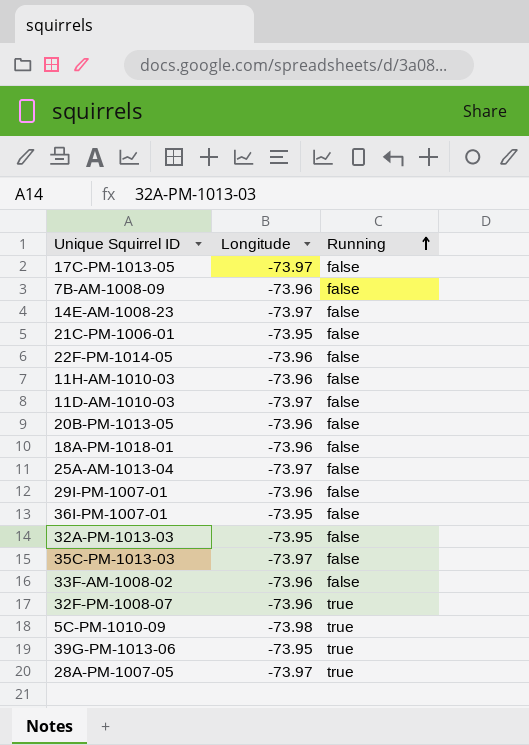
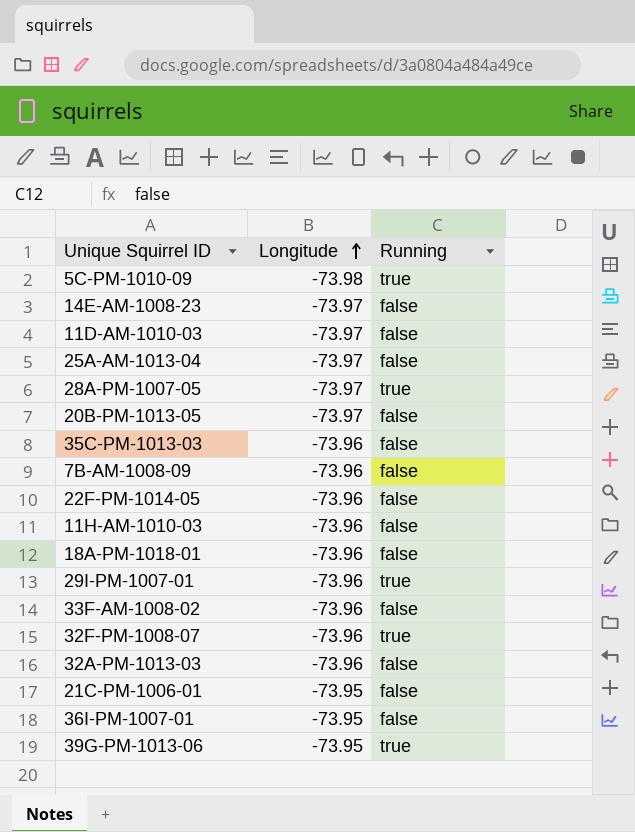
row order: Running ascending -> Longitude ascending
row 17C-PM-1013-05: -73.97 | false -> none
20B-PM-1013-05 | Longitude: -73.96 -> -73.97
35C-PM-1013-03 | Longitude: -73.97 -> -73.96
29I-PM-1007-01 | Running: false -> true
32A-PM-1013-03 | Longitude: -73.95 -> -73.96

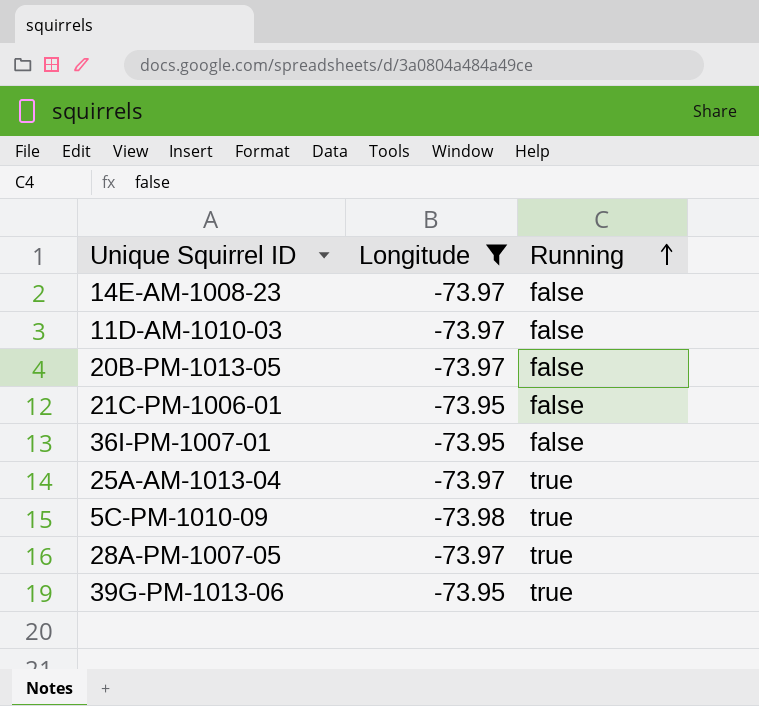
filter: none -> Longitude != -73.96
row order: Longitude ascending -> Running ascending
25A-AM-1013-04 | Running: false -> true

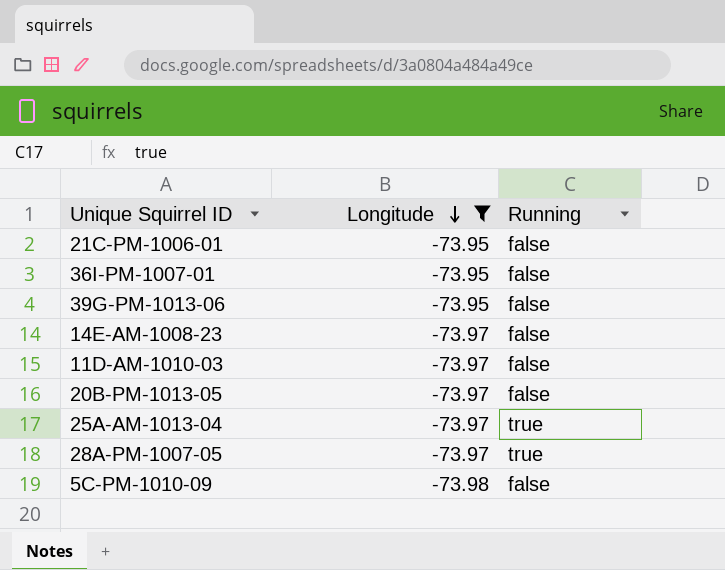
row order: Running ascending -> Longitude descending
39G-PM-1013-06 | Running: true -> false
5C-PM-1010-09 | Running: true -> false

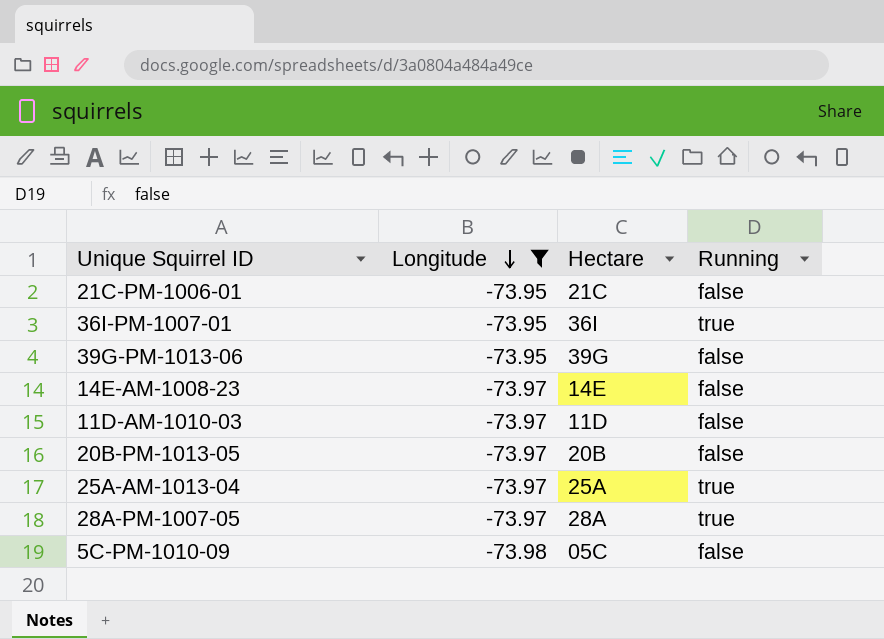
column Hectare | position: none -> 3
36I-PM-1007-01 | Running: false -> true

